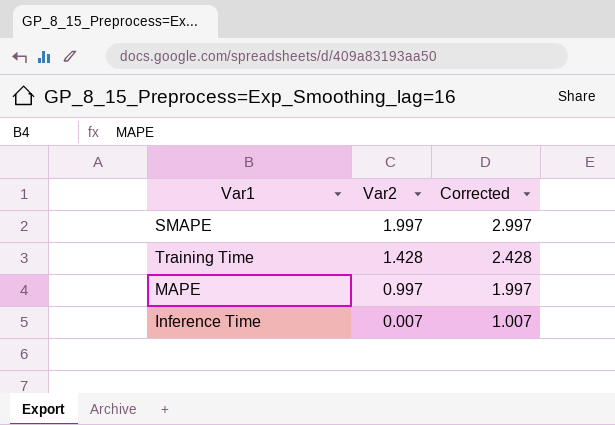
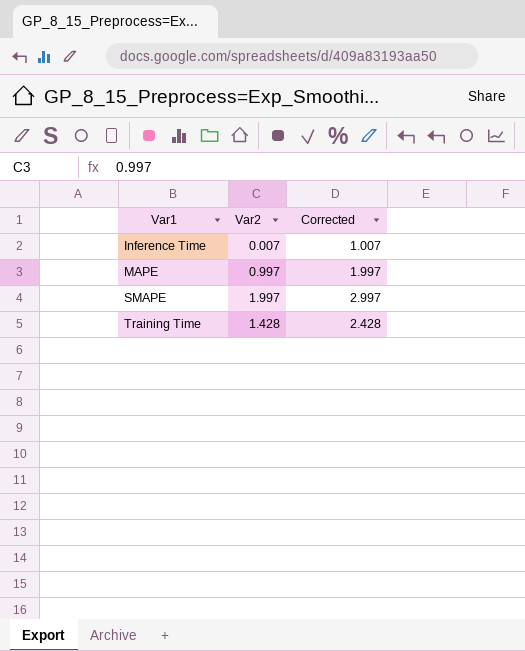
row order: Var2 descending -> Var1 ascending

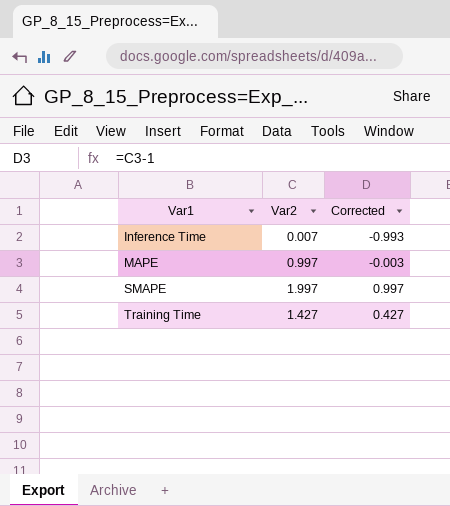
column Corrected | formula: [Var2] + 1 -> [Var2] - 1
Training Time | Var2: 1.428 -> 1.427

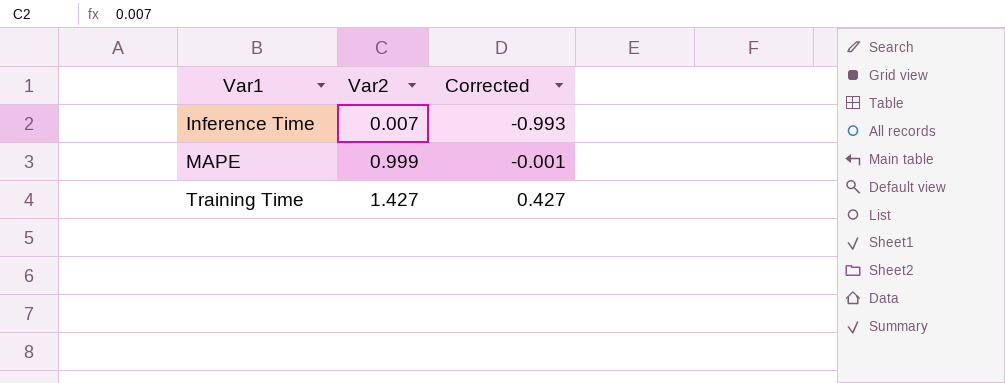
row SMAPE: 1.997 | 0.997 -> none
MAPE | Var2: 0.997 -> 0.999
MAPE | Corrected: -0.003 -> -0.001

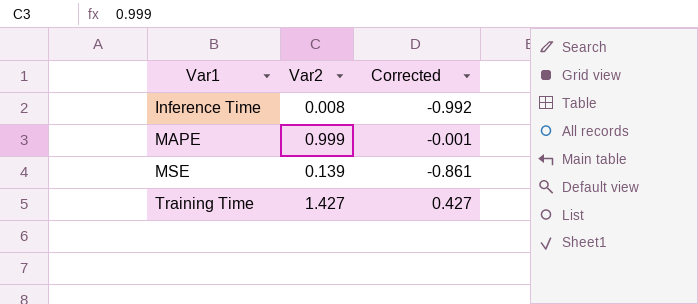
Inference Time | Var2: 0.007 -> 0.008
Inference Time | Corrected: -0.993 -> -0.992
row MSE: none -> 0.139 | -0.861

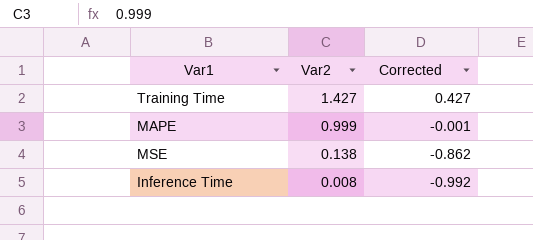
row order: Var1 ascending -> Var2 descending
MSE | Var2: 0.139 -> 0.138
MSE | Corrected: -0.861 -> -0.862

